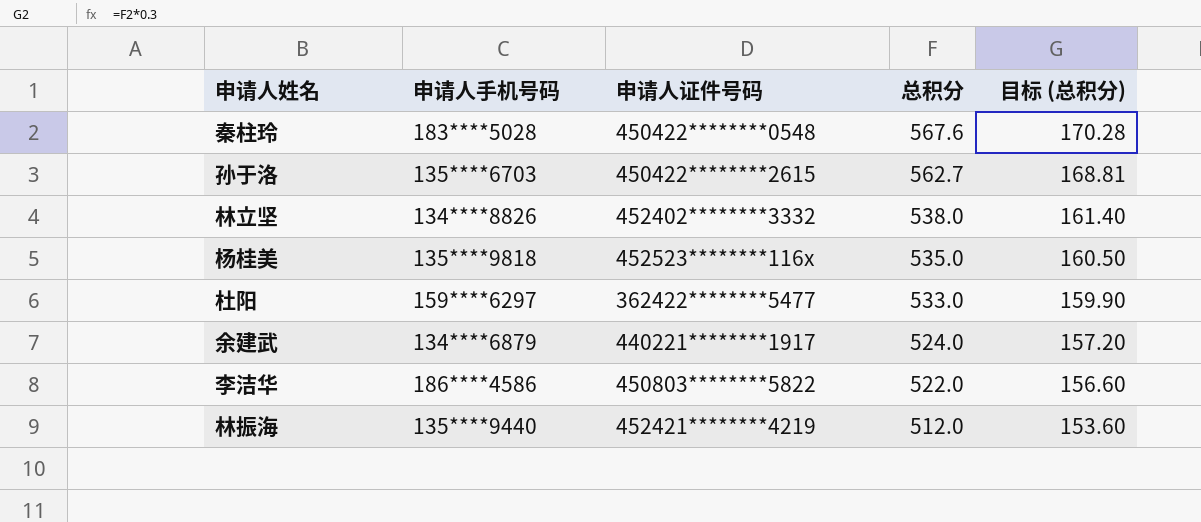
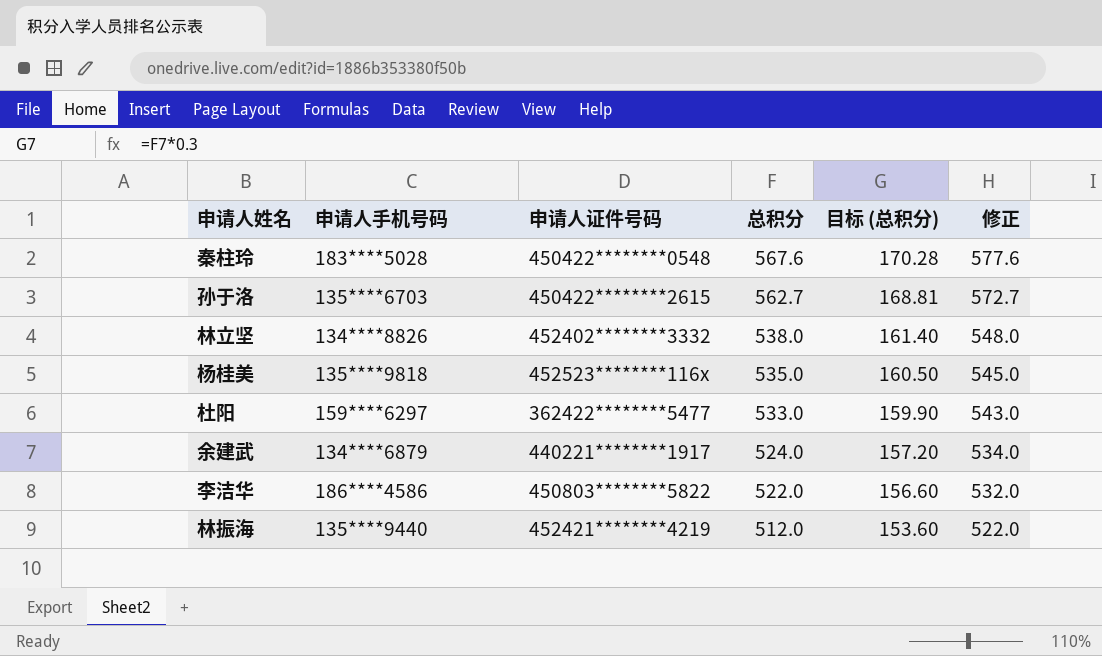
column 修正 | formula: none -> [总积分] + 10

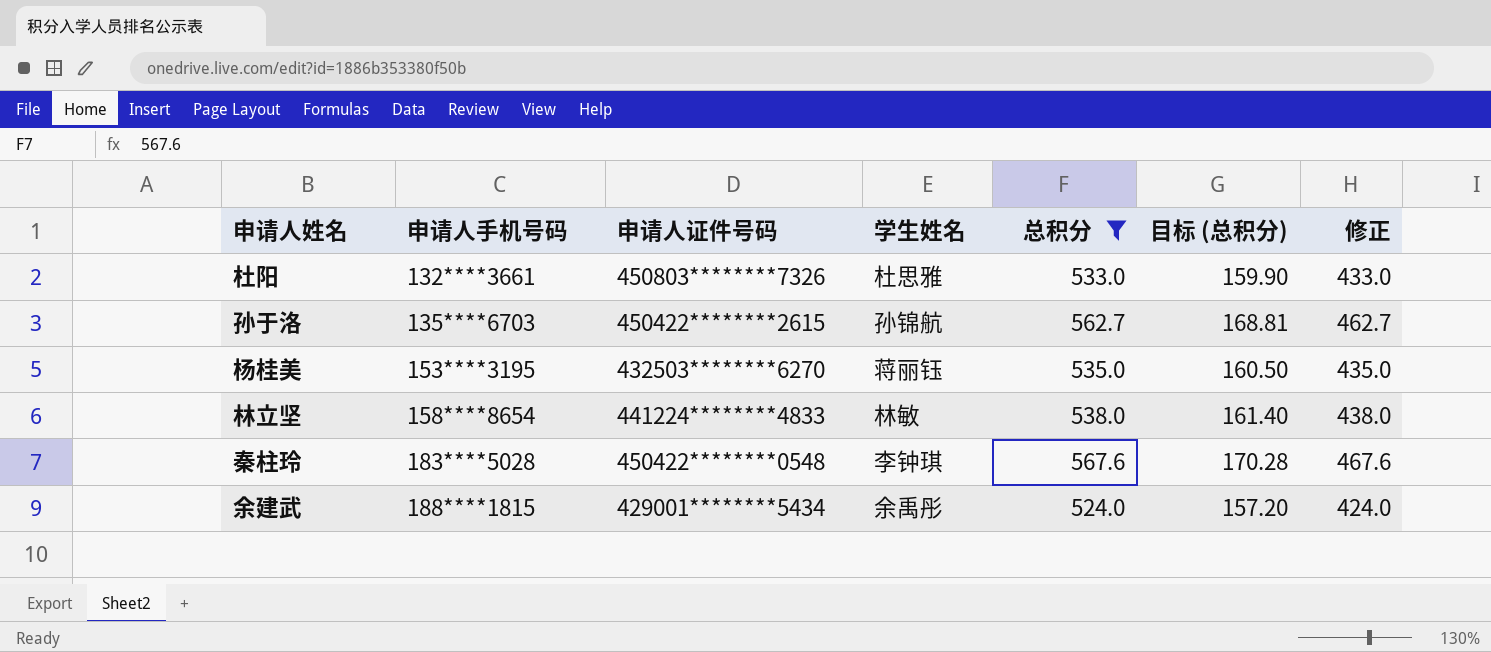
filter: none -> 总积分 >= 524.0
row order: 总积分 descending -> 申请人手机号码 ascending
column 学生姓名 | position: none -> 4
column 修正 | formula: [总积分] + 10 -> [总积分] - 100
杜阳 | 申请人手机号码: 159****6297 -> 132****3661
杜阳 | 申请人证件号码: 362422********5477 -> 450803********7326
杨桂美 | 申请人手机号码: 135****9818 -> 153****3195
杨桂美 | 申请人证件号码: 452523********116x -> 432503********6270
林立坚 | 申请人手机号码: 134****8826 -> 158****8654
林立坚 | 申请人证件号码: 452402********3332 -> 441224********4833
余建武 | 申请人手机号码: 134****6879 -> 188****1815
余建武 | 申请人证件号码: 440221********1917 -> 429001********5434

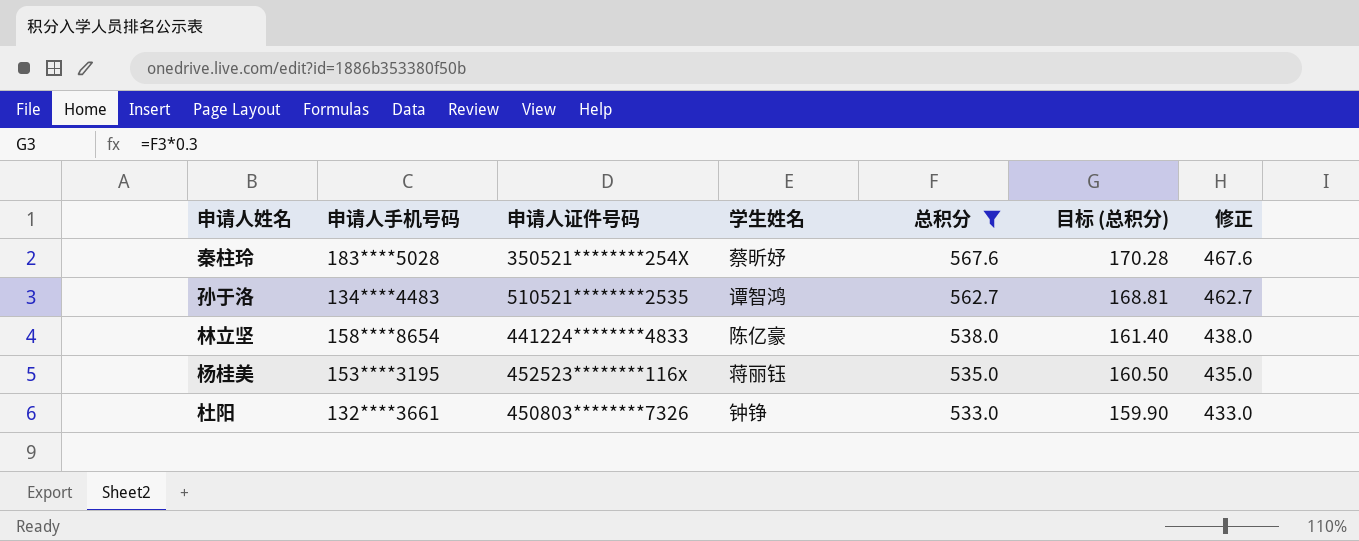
row order: 申请人手机号码 ascending -> 总积分 descending
row 余建武: 188****1815 | 429001********5434 | 余禹彤 | 524.0 | 157.20 | 424.0 -> none
秦柱玲 | 申请人证件号码: 450422********0548 -> 350521********254X
秦柱玲 | 学生姓名: 李钟琪 -> 蔡昕妤
孙于洛 | 申请人手机号码: 135****6703 -> 134****4483
孙于洛 | 申请人证件号码: 450422********2615 -> 510521********2535
孙于洛 | 学生姓名: 孙锦航 -> 谭智鸿
林立坚 | 学生姓名: 林敏 -> 陈亿豪
杨桂美 | 申请人证件号码: 432503********6270 -> 452523********116x
杜阳 | 学生姓名: 杜思雅 -> 钟铮

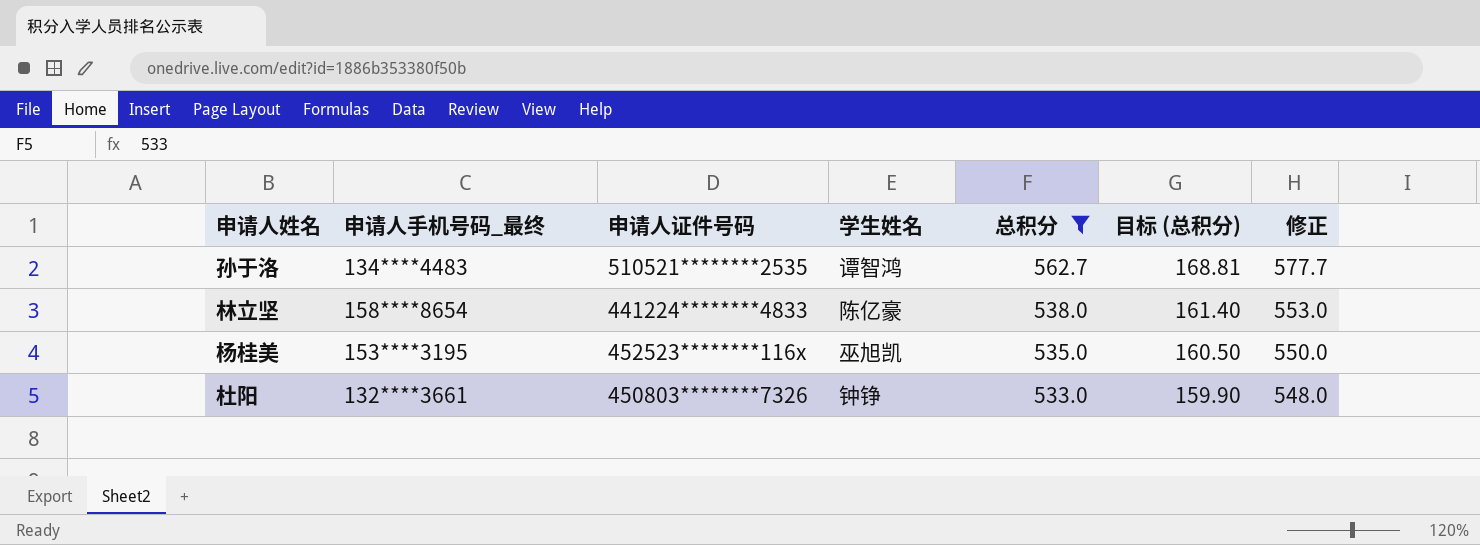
column name: 申请人手机号码 -> 申请人手机号码_最终
column 修正 | formula: [总积分] - 100 -> [总积分] + 15
row 秦柱玲: 183****5028 | 350521********254X | 蔡昕妤 | 567.6 | 170.28 | 467.6 -> none
杨桂美 | 学生姓名: 蒋丽钰 -> 巫旭凯

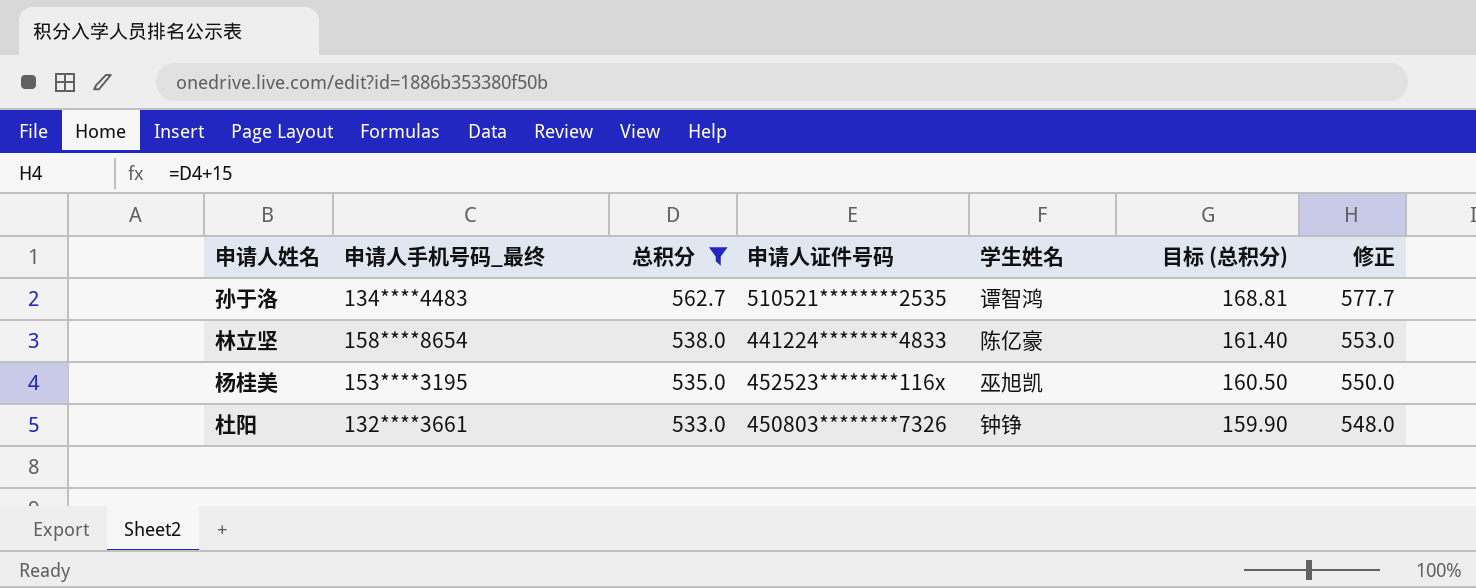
column 总积分 | position: 5 -> 3

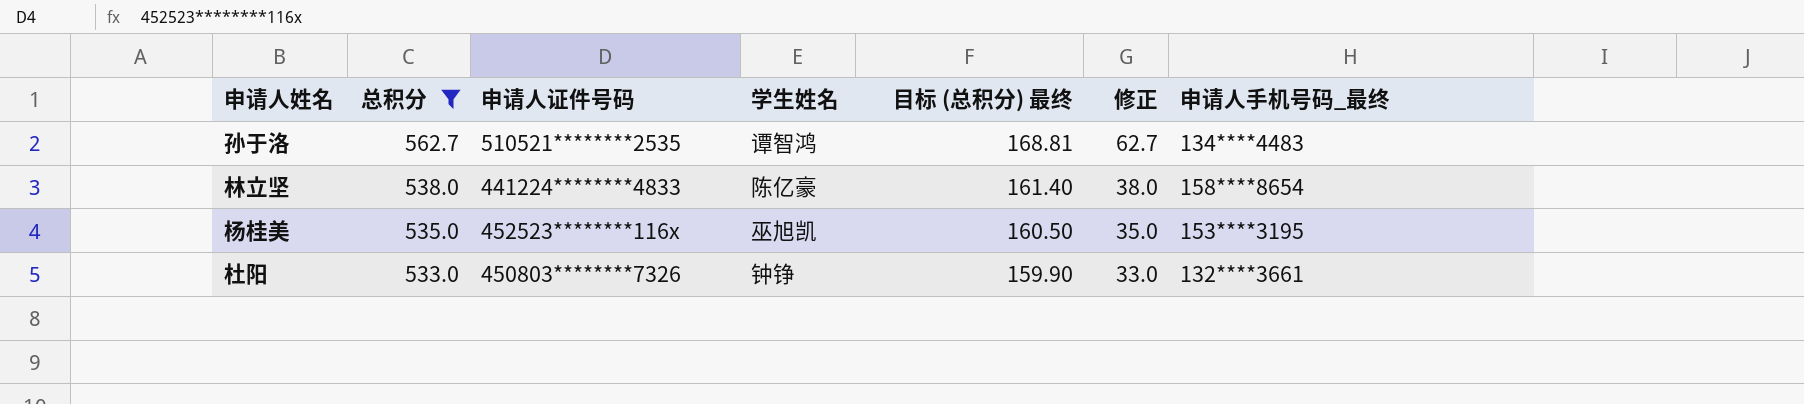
column name: 目标 (总积分) -> 目标 (总积分) 最终
column 修正 | formula: [总积分] + 15 -> [总积分] - 500
column 申请人手机号码_最终 | position: 2 -> 7

